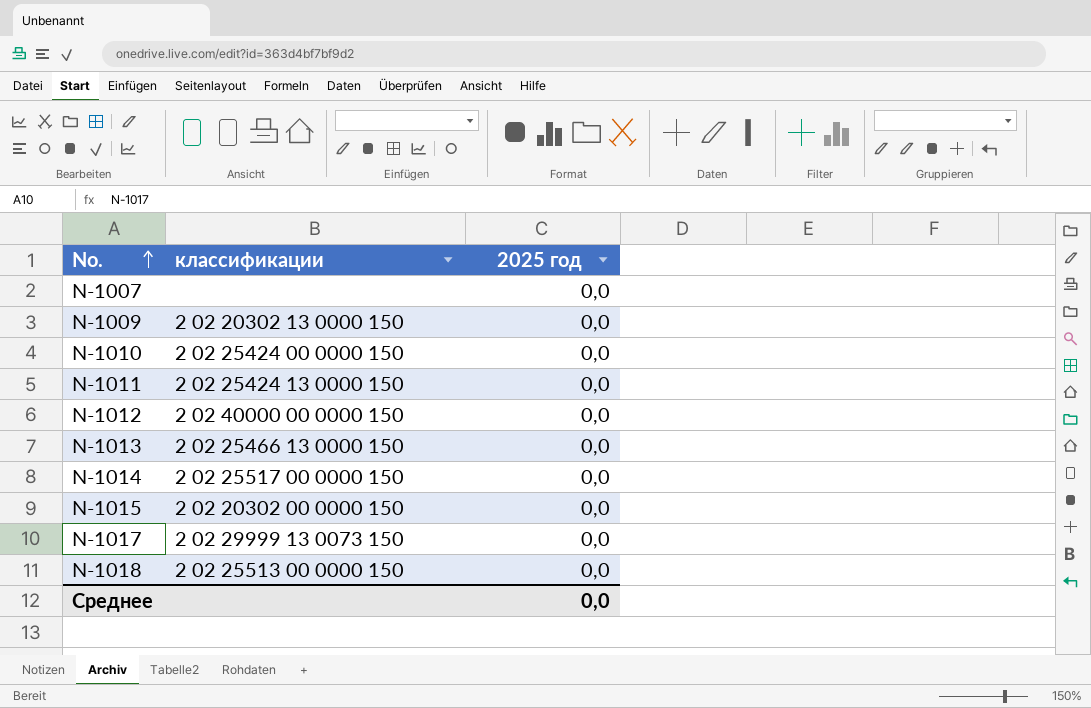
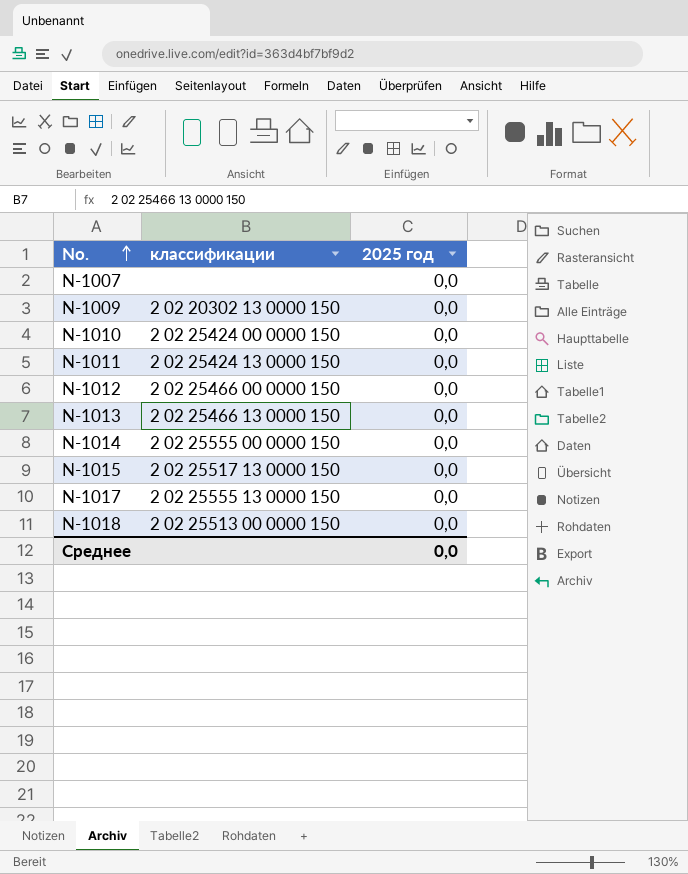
N-1012 | классификации: 2 02 40000 00 0000 150 -> 2 02 25466 00 0000 150
N-1014 | классификации: 2 02 25517 00 0000 150 -> 2 02 25555 00 0000 150
N-1015 | классификации: 2 02 20302 00 0000 150 -> 2 02 25517 13 0000 150
N-1017 | классификации: 2 02 29999 13 0073 150 -> 2 02 25555 13 0000 150

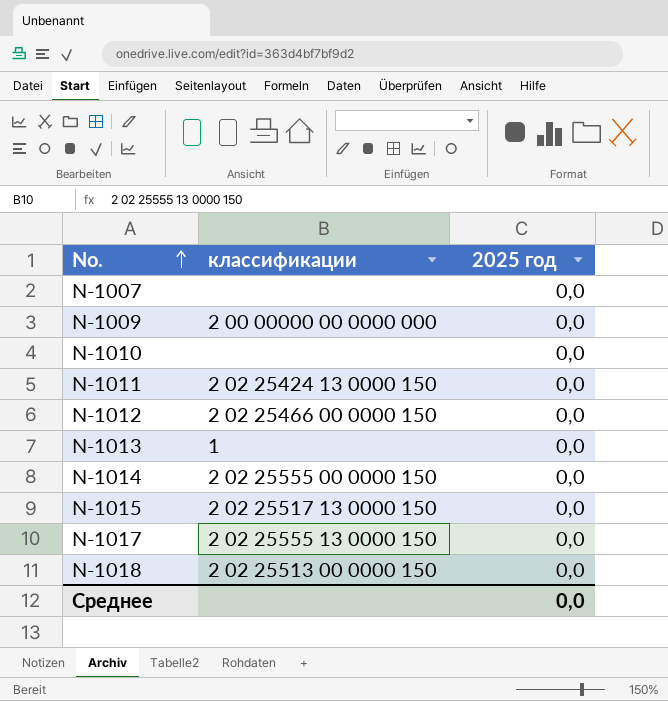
N-1009 | классификации: 2 02 20302 13 0000 150 -> 2 00 00000 00 0000 000
N-1010 | классификации: 2 02 25424 00 0000 150 -> none
N-1013 | классификации: 2 02 25466 13 0000 150 -> 1

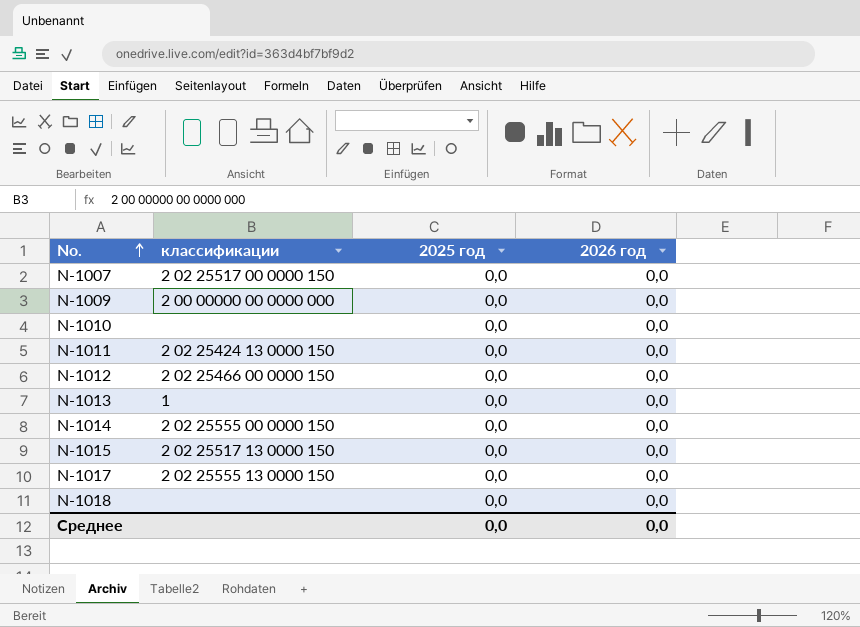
column 2026 год | position: none -> 4
N-1007 | классификации: none -> 2 02 25517 00 0000 150
N-1018 | классификации: 2 02 25513 00 0000 150 -> none

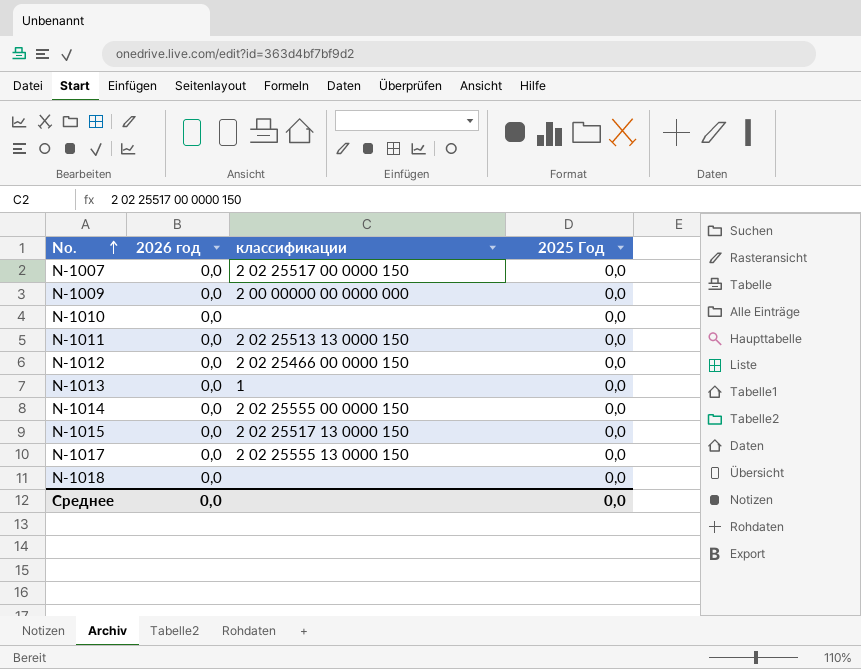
column 2026 год | position: 4 -> 2
column name: 2025 год -> 2025 Год
N-1011 | классификации: 2 02 25424 13 0000 150 -> 2 02 25513 13 0000 150

